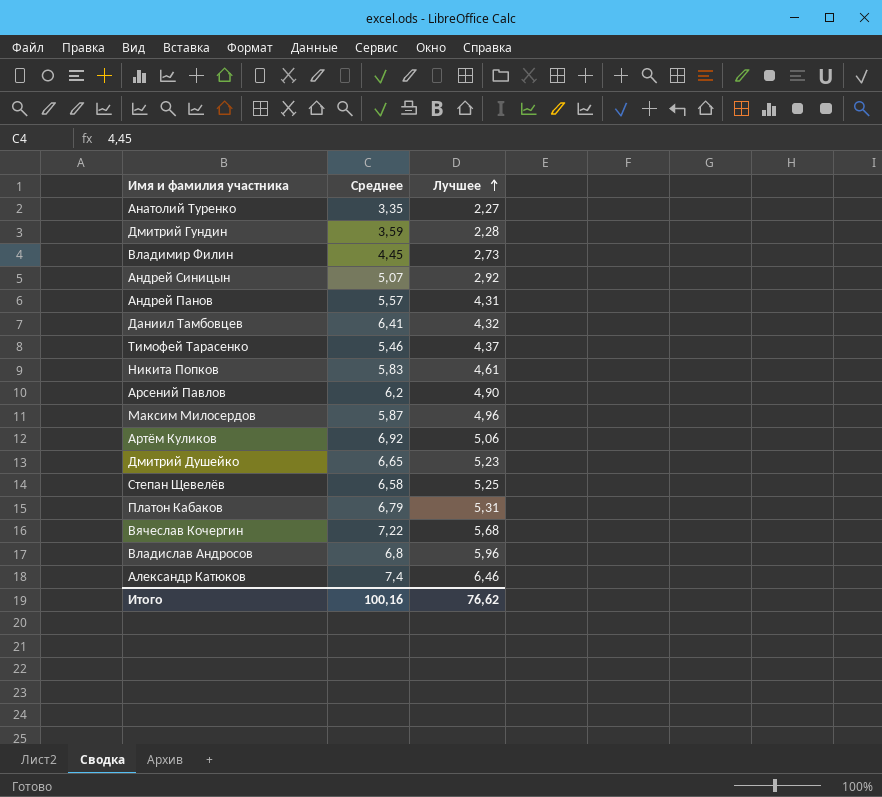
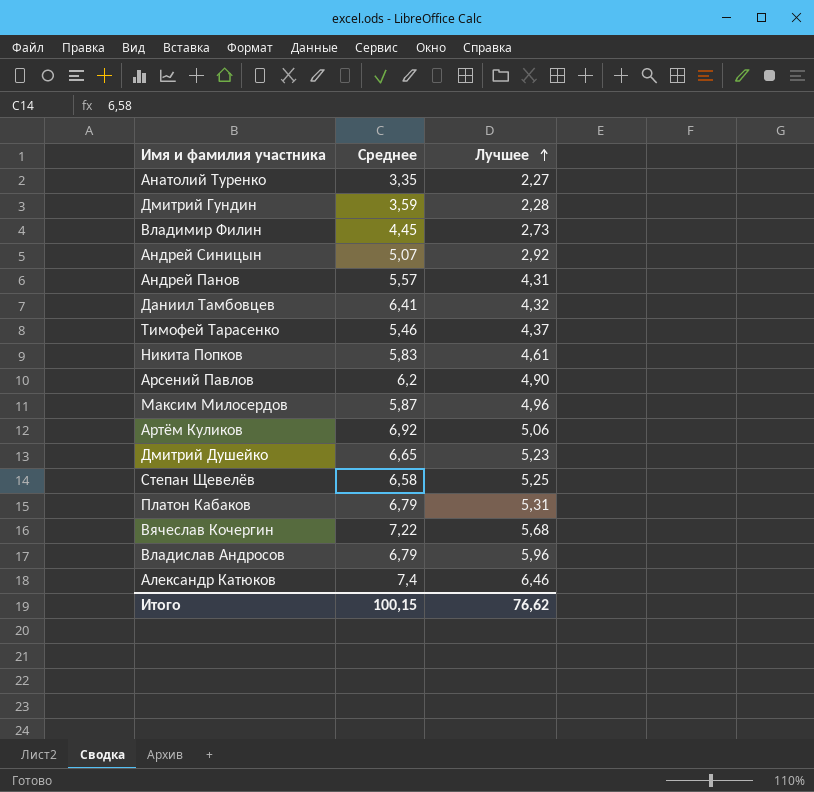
Владислав Андросов | Среднее: 6,8 -> 6,79
Итого | Среднее: 100,16 -> 100,15

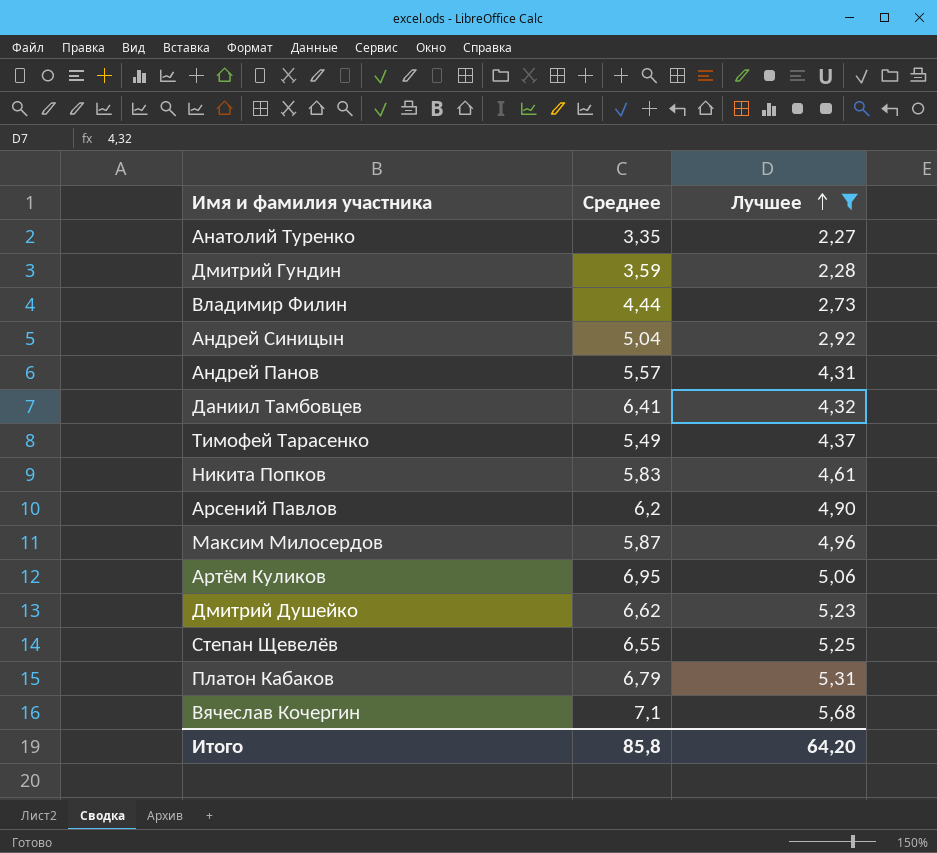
filter: none -> Лучшее <= 5,68
Владимир Филин | Среднее: 4,45 -> 4,44
Андрей Синицын | Среднее: 5,07 -> 5,04
Тимофей Тарасенко | Среднее: 5,46 -> 5,49
Артём Куликов | Среднее: 6,92 -> 6,95
Дмитрий Душейко | Среднее: 6,65 -> 6,62
Степан Щевелёв | Среднее: 6,58 -> 6,55
Вячеслав Кочергин | Среднее: 7,22 -> 7,1
Итого | Среднее: 100,15 -> 85,8
Итого | Лучшее: 76,62 -> 64,20

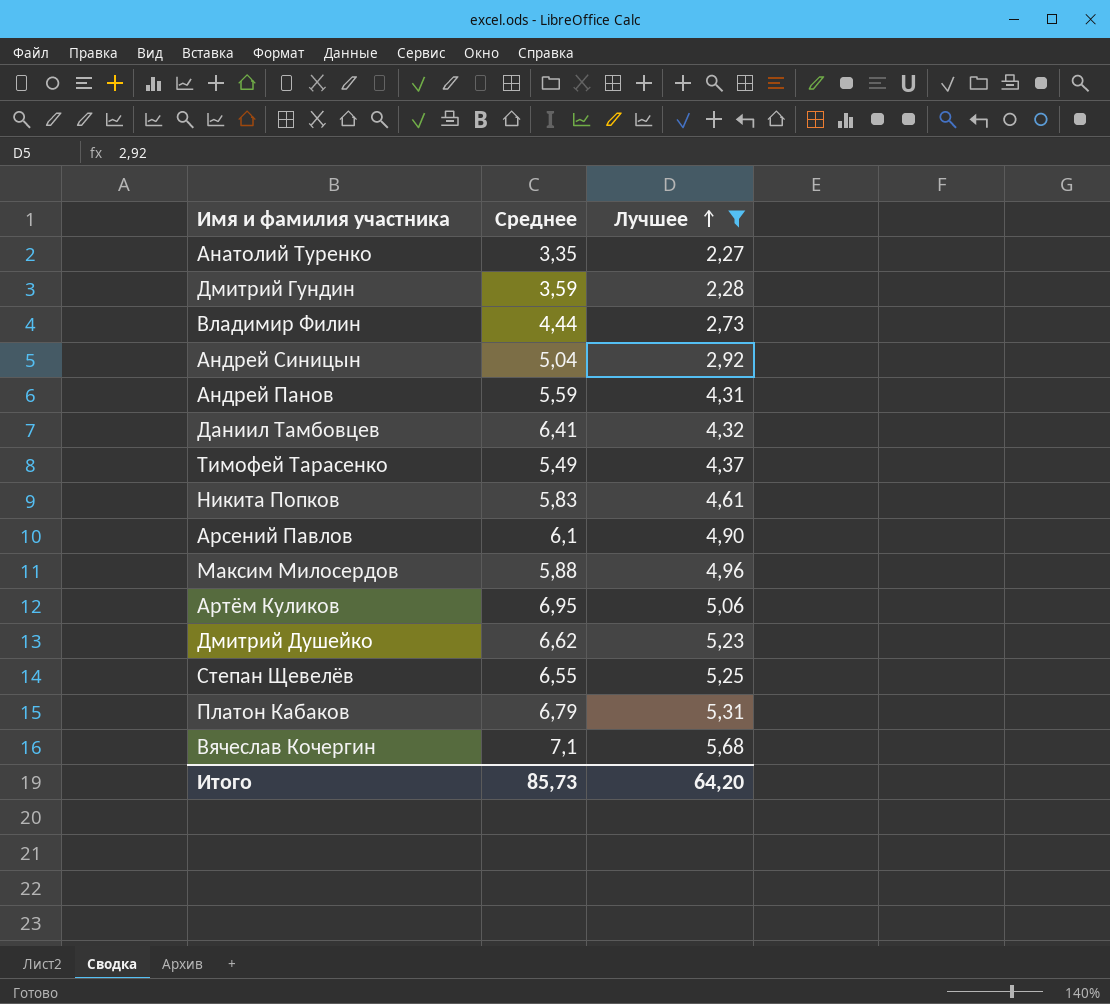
Андрей Панов | Среднее: 5,57 -> 5,59
Арсений Павлов | Среднее: 6,2 -> 6,1
Максим Милосердов | Среднее: 5,87 -> 5,88
Итого | Среднее: 85,8 -> 85,73

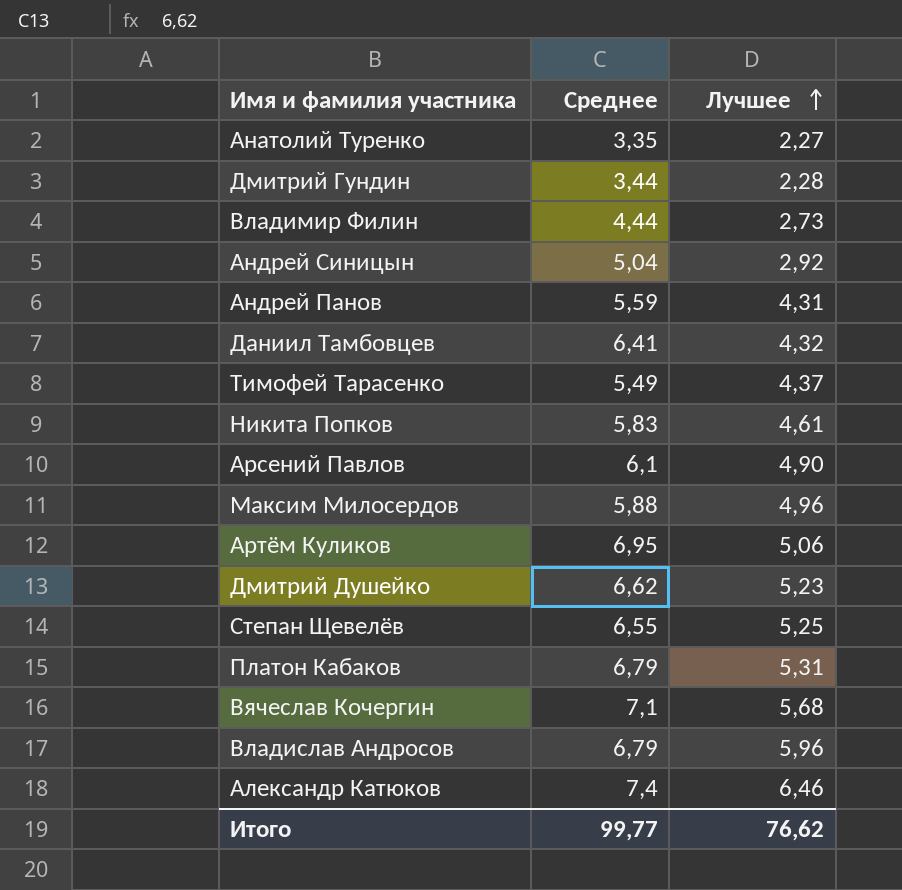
filter: Лучшее <= 5,68 -> none
Дмитрий Гундин | Среднее: 3,59 -> 3,44
Итого | Среднее: 85,73 -> 99,77
Итого | Лучшее: 64,20 -> 76,62

